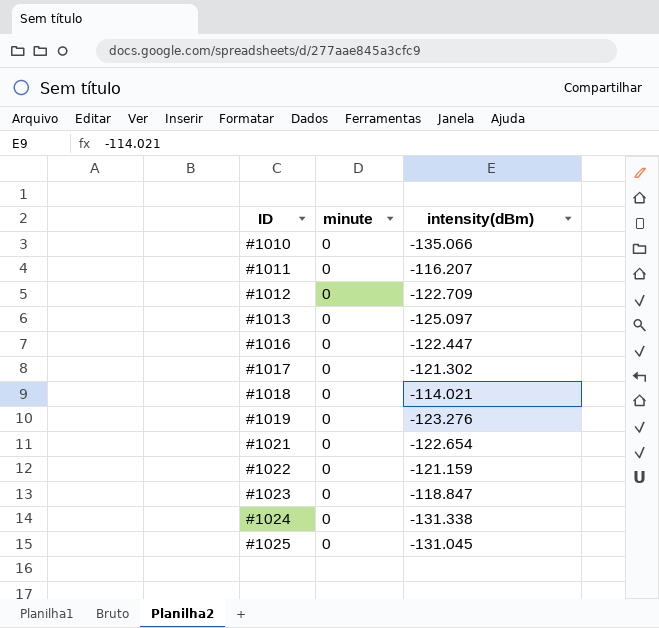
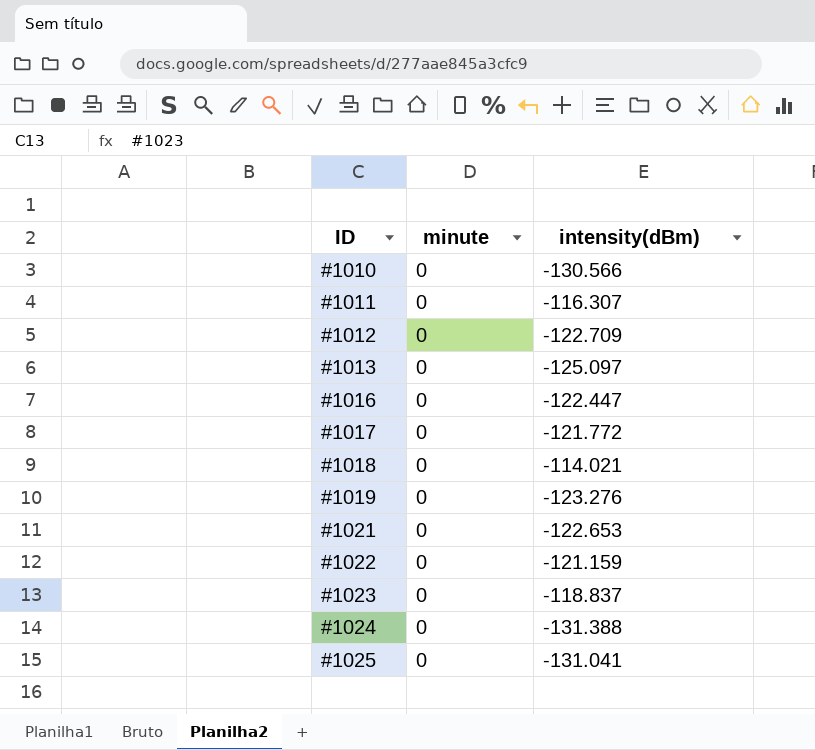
#1010 | intensity(dBm): -135.066 -> -130.566
#1011 | intensity(dBm): -116.207 -> -116.307
#1017 | intensity(dBm): -121.302 -> -121.772
#1021 | intensity(dBm): -122.654 -> -122.653
#1023 | intensity(dBm): -118.847 -> -118.837
#1024 | intensity(dBm): -131.338 -> -131.388
#1025 | intensity(dBm): -131.045 -> -131.041

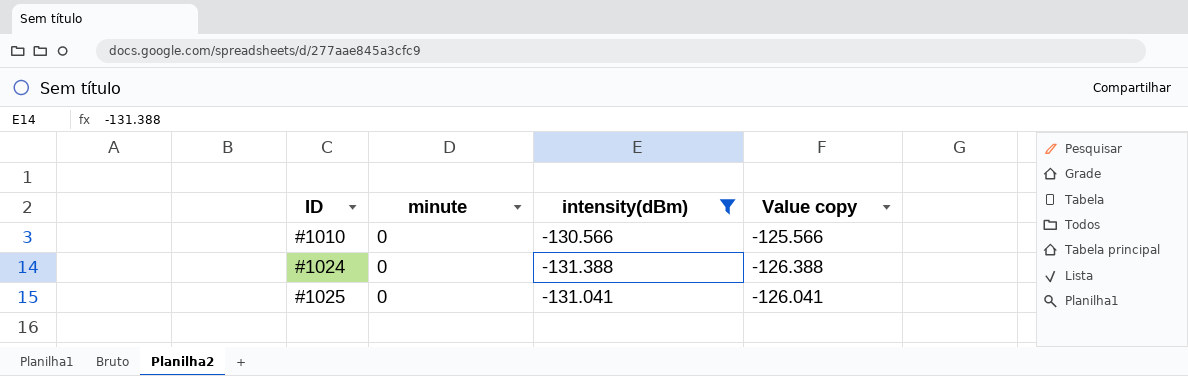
filter: none -> intensity(dBm) <= -130.566
column Value copy | formula: none -> [intensity(dBm)] + 5

